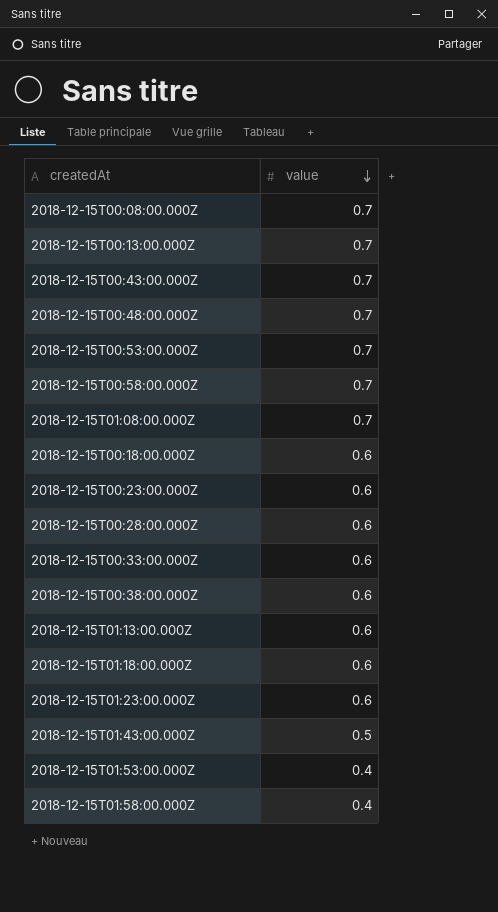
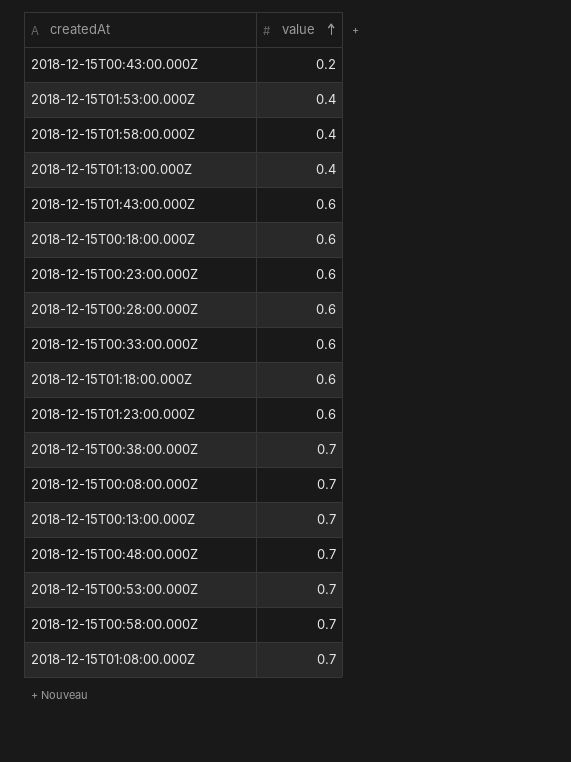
row order: value descending -> value ascending
2018-12-15T00:43:00.000Z | value: 0.7 -> 0.2
2018-12-15T01:13:00.000Z | value: 0.6 -> 0.4
2018-12-15T01:43:00.000Z | value: 0.5 -> 0.6
2018-12-15T00:38:00.000Z | value: 0.6 -> 0.7

